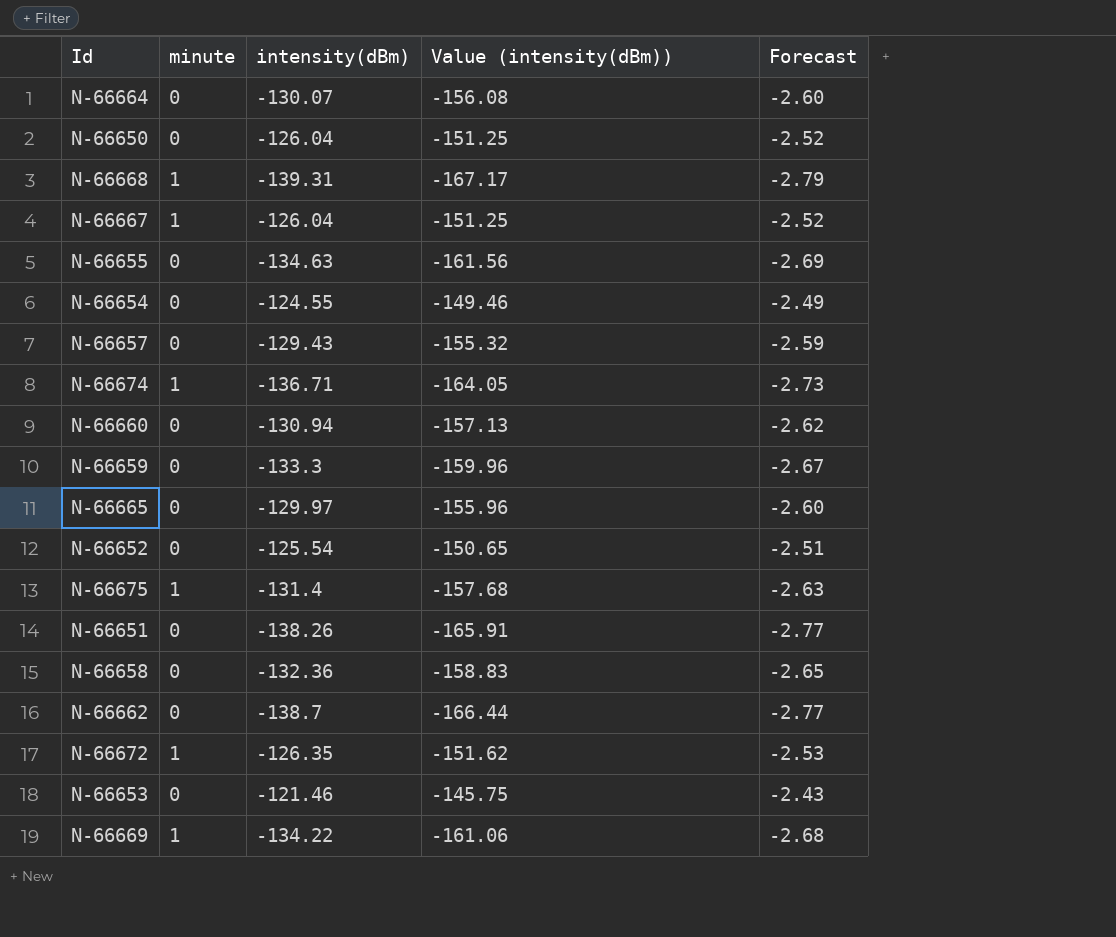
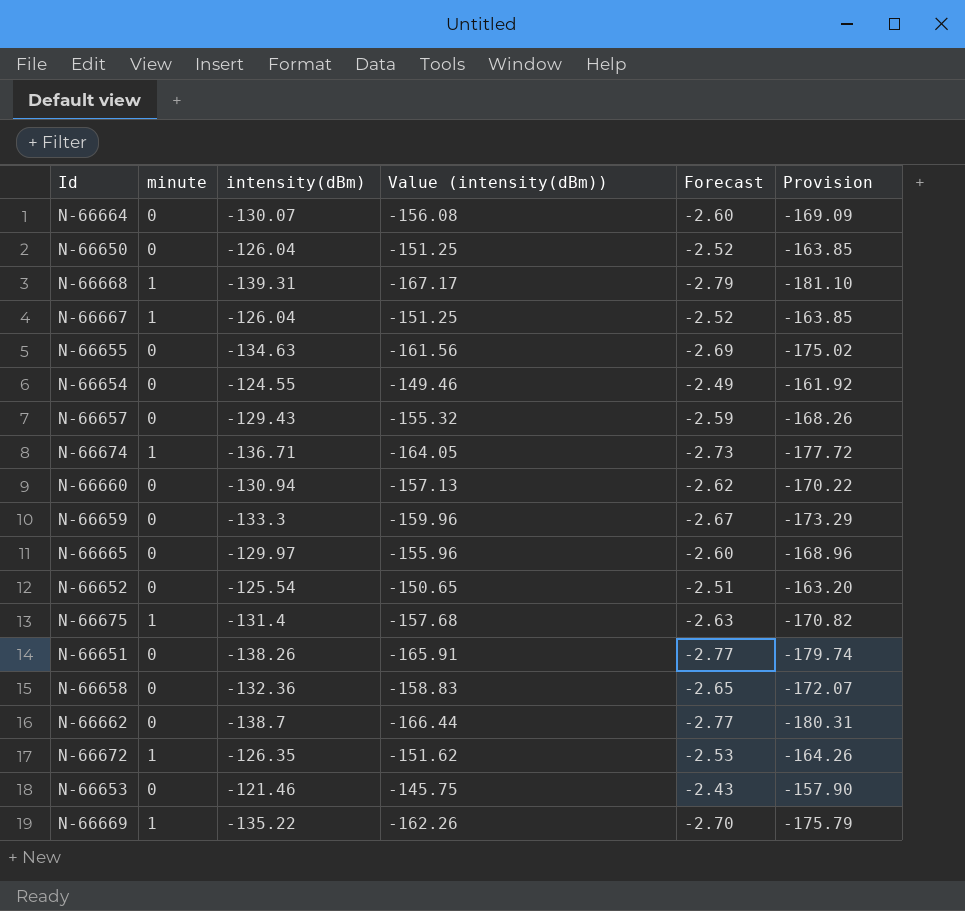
column Provision | formula: none -> [intensity(dBm)] * 1.3
N-66669 | intensity(dBm): -134.22 -> -135.22
N-66669 | Value (intensity(dBm)): -161.06 -> -162.26
N-66669 | Forecast: -2.68 -> -2.70

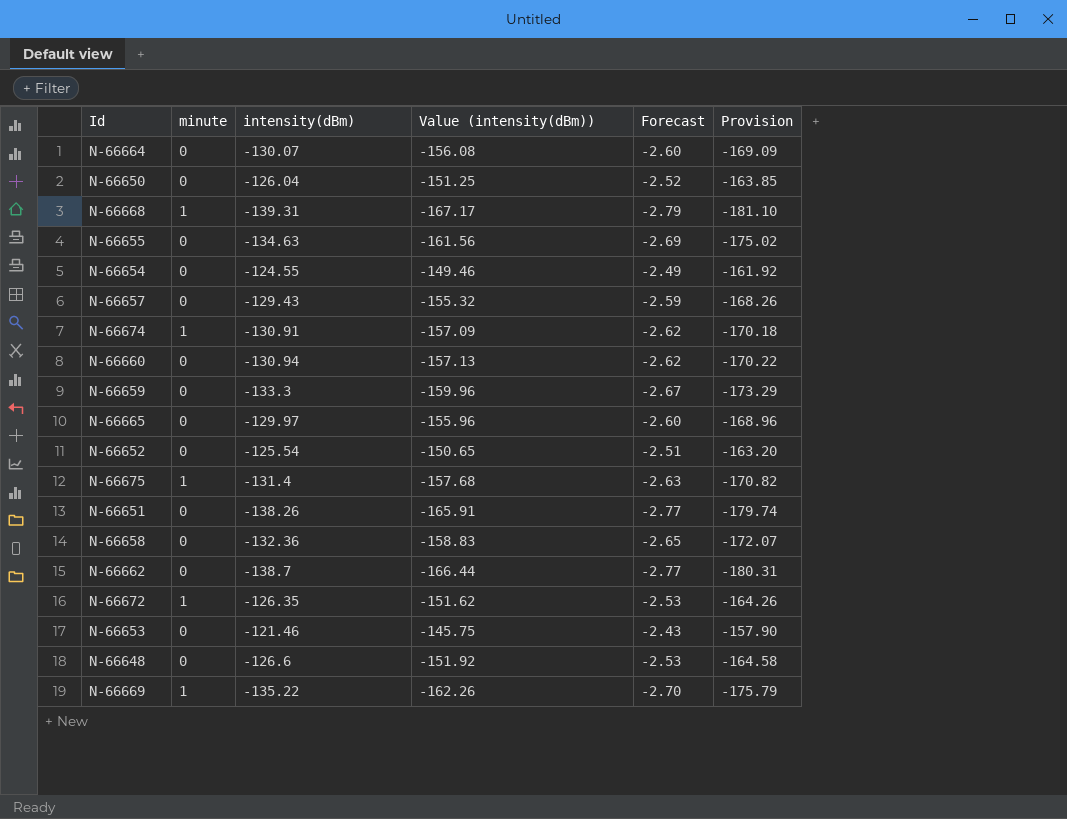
row N-66667: 1 | -126.04 | -151.25 | -2.52 | -163.85 -> none
N-66674 | intensity(dBm): -136.71 -> -130.91
N-66674 | Value (intensity(dBm)): -164.05 -> -157.09
N-66674 | Forecast: -2.73 -> -2.62
N-66674 | Provision: -177.72 -> -170.18
row N-66648: none -> 0 | -126.6 | -151.92 | -2.53 | -164.58

